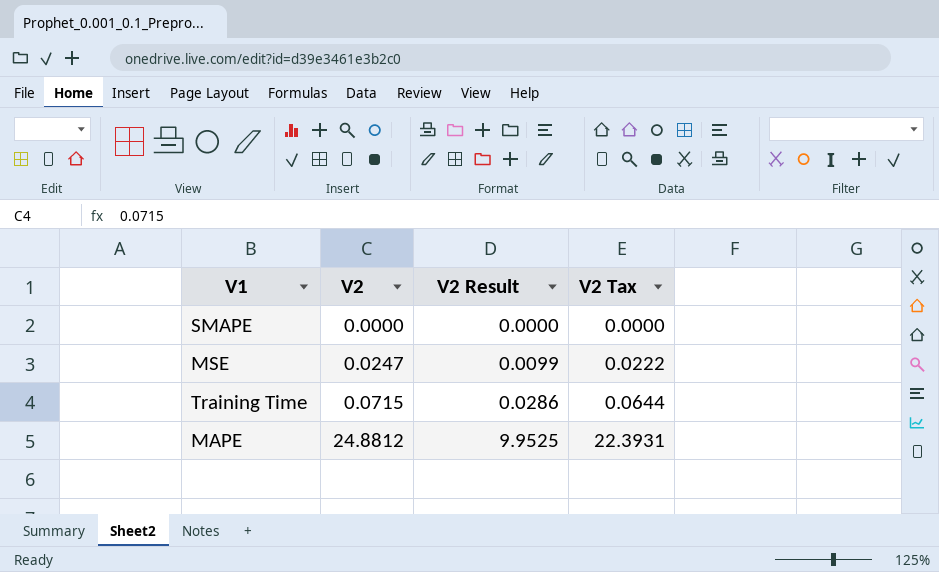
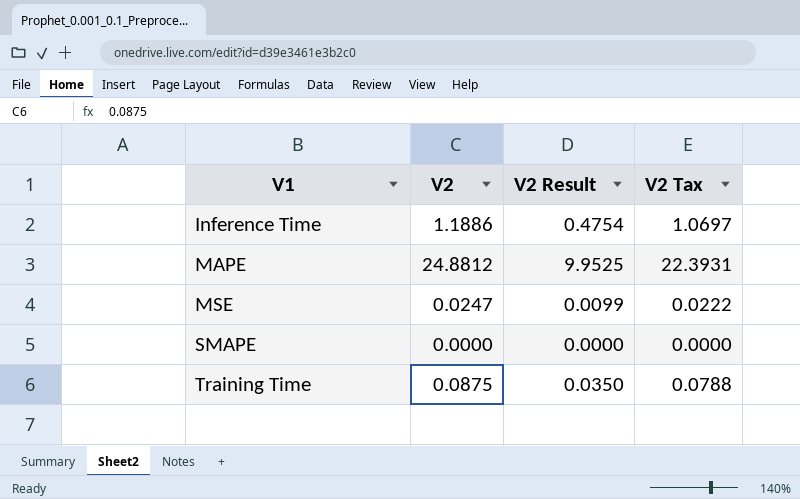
row order: V2 ascending -> V1 ascending
row Inference Time: none -> 1.1886 | 0.4754 | 1.0697
Training Time | V2: 0.0715 -> 0.0875
Training Time | V2 Result: 0.0286 -> 0.0350
Training Time | V2 Tax: 0.0644 -> 0.0788

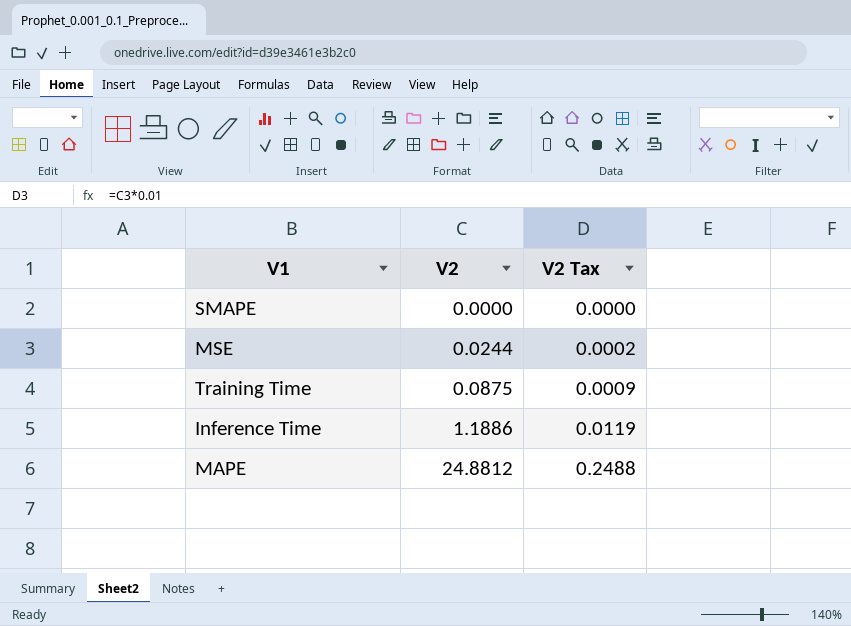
row order: V1 ascending -> V2 ascending
column V2 Result | formula: [V2] * 0.4 -> none
column V2 Tax | formula: [V2] * 0.9 -> [V2] * 0.01
MSE | V2: 0.0247 -> 0.0244

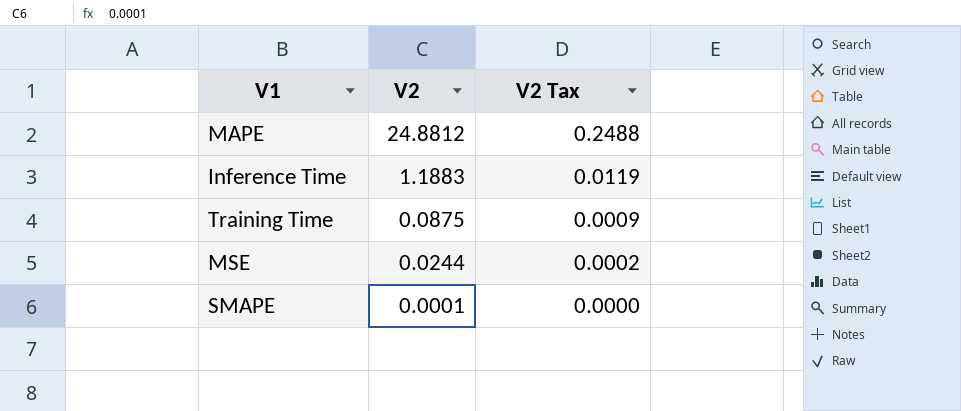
row order: V2 ascending -> V2 descending
Inference Time | V2: 1.1886 -> 1.1883
SMAPE | V2: 0.0000 -> 0.0001

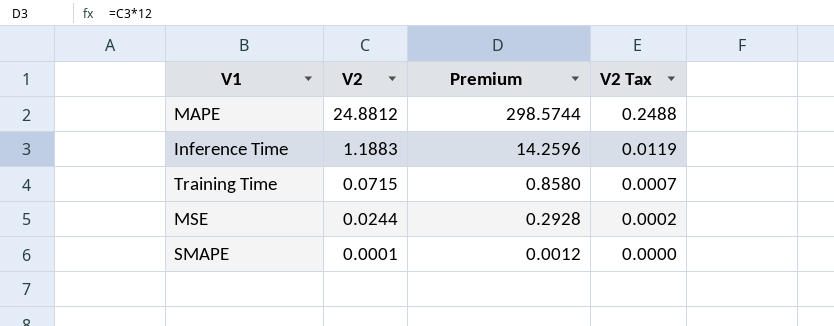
column Premium | formula: none -> [V2] * 12
Training Time | V2: 0.0875 -> 0.0715
Training Time | V2 Tax: 0.0009 -> 0.0007

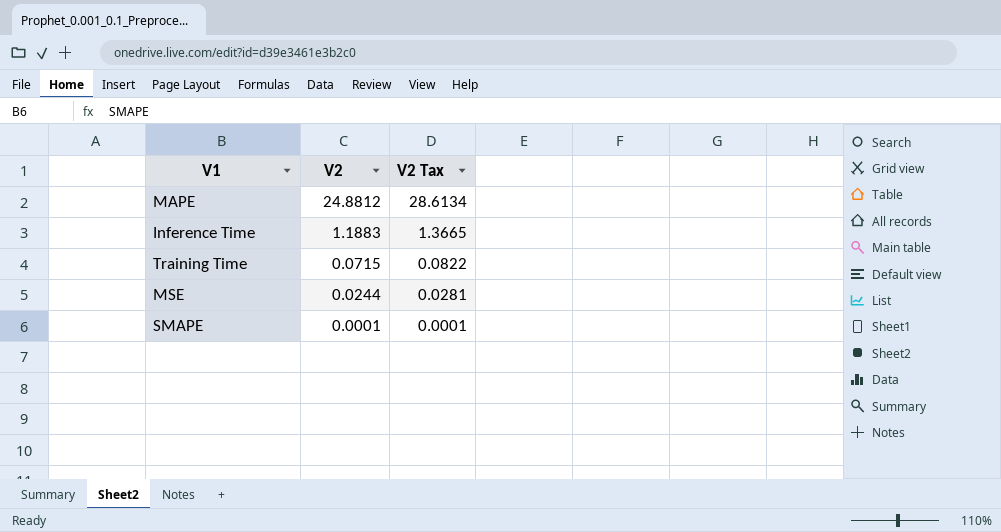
column Premium | formula: [V2] * 12 -> none
column V2 Tax | formula: [V2] * 0.01 -> [V2] * 1.15

